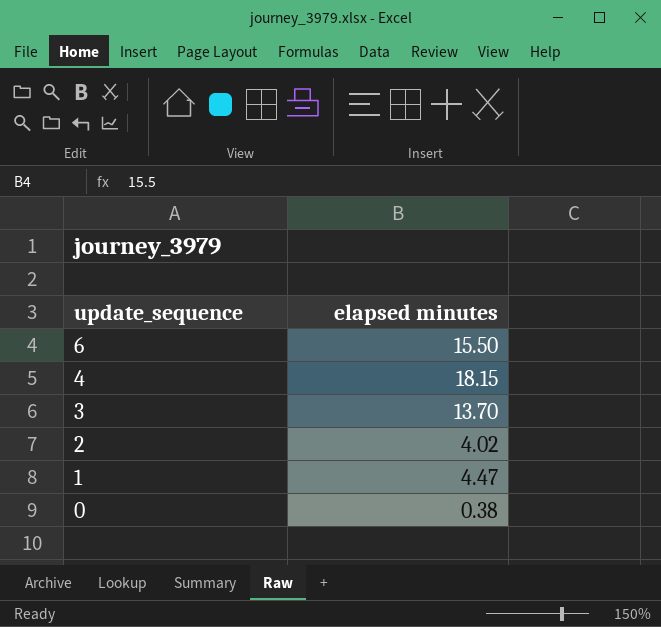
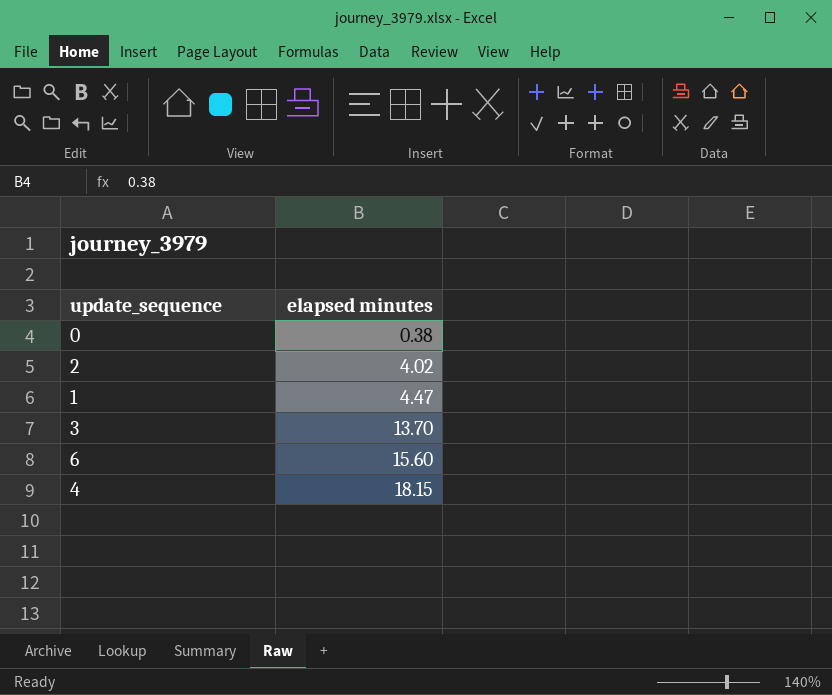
row order: update_sequence descending -> elapsed minutes ascending
6 | elapsed minutes: 15.50 -> 15.60

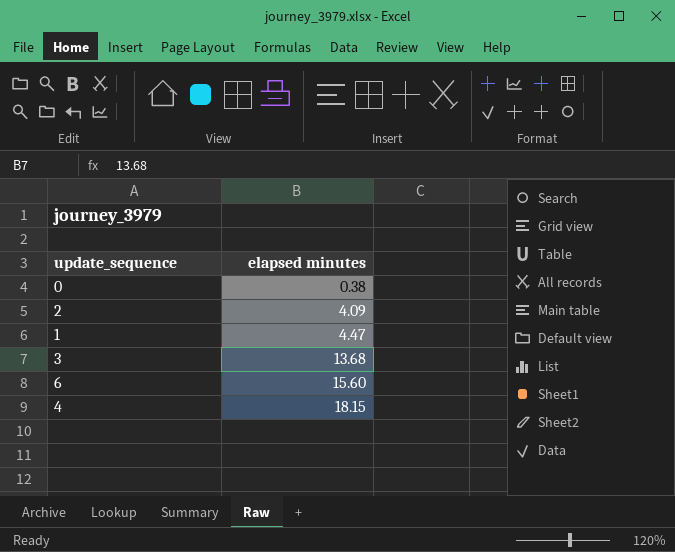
2 | elapsed minutes: 4.02 -> 4.09
3 | elapsed minutes: 13.70 -> 13.68

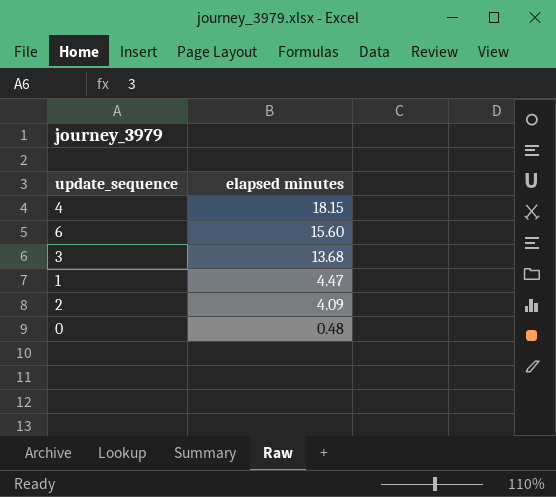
row order: elapsed minutes ascending -> elapsed minutes descending
0 | elapsed minutes: 0.38 -> 0.48

